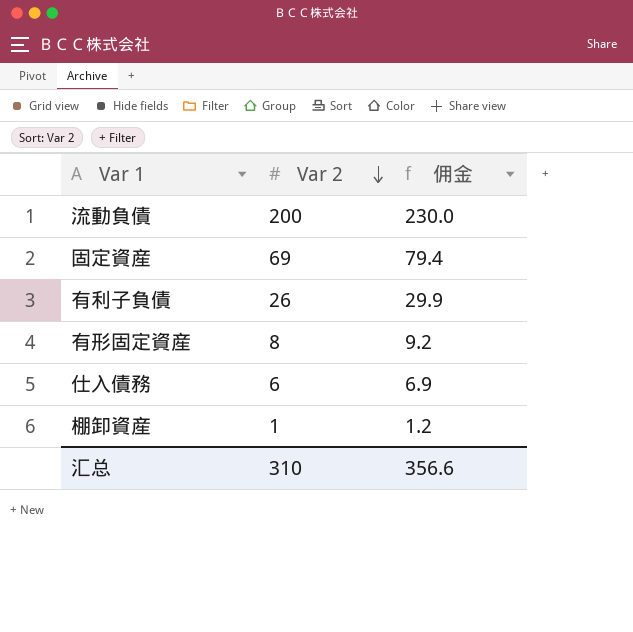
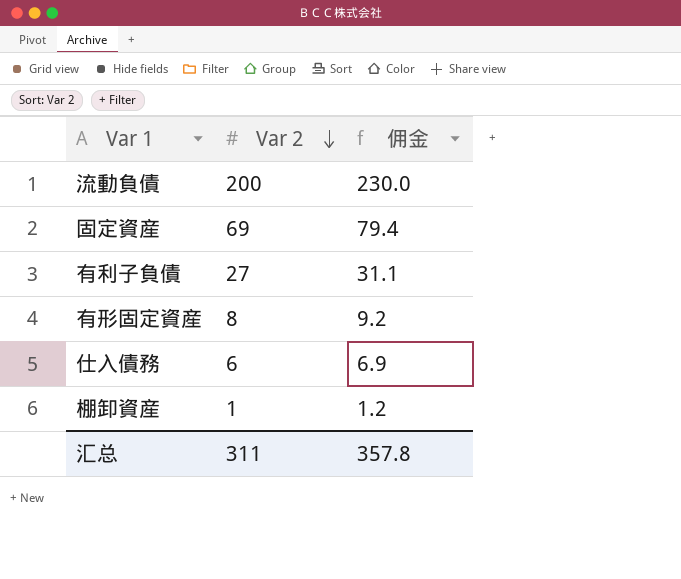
有利子負債 | Var 2: 26 -> 27
有利子負債 | 佣金: 29.9 -> 31.1
汇总 | Var 2: 310 -> 311
汇总 | 佣金: 356.6 -> 357.8

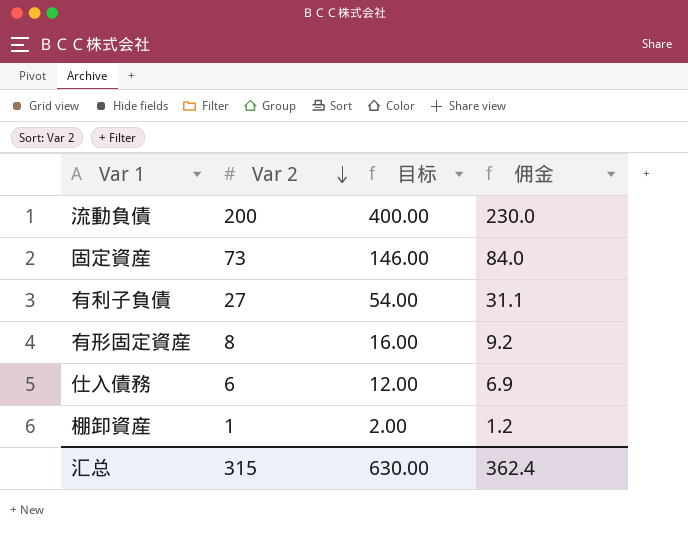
column 目标 | formula: none -> [Var 2] * 2
固定資産 | Var 2: 69 -> 73
固定資産 | 佣金: 79.4 -> 84.0
汇总 | Var 2: 311 -> 315
汇总 | 佣金: 357.8 -> 362.4

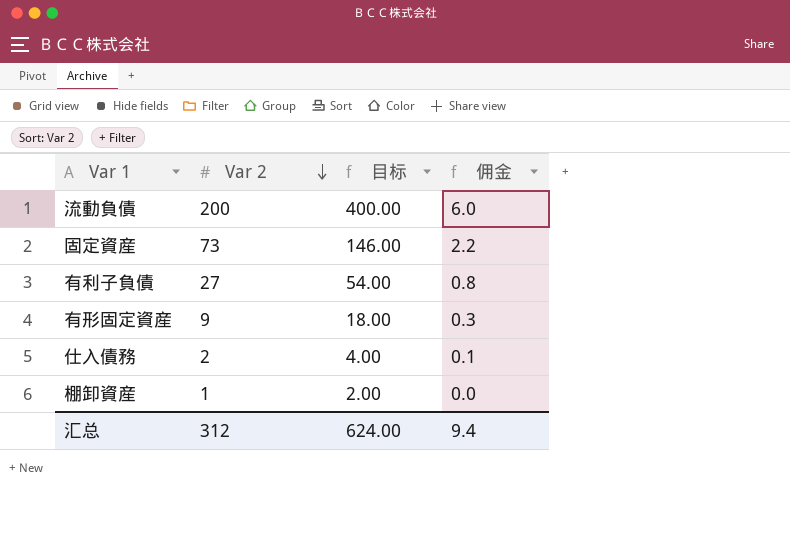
column 佣金 | formula: [Var 2] * 1.15 -> [Var 2] * 0.03
有形固定資産 | Var 2: 8 -> 9
有形固定資産 | 目标: 16.00 -> 18.00
仕入債務 | Var 2: 6 -> 2
仕入債務 | 目标: 12.00 -> 4.00
汇总 | Var 2: 315 -> 312
汇总 | 目标: 630.00 -> 624.00
汇总 | 佣金: 362.4 -> 9.4

